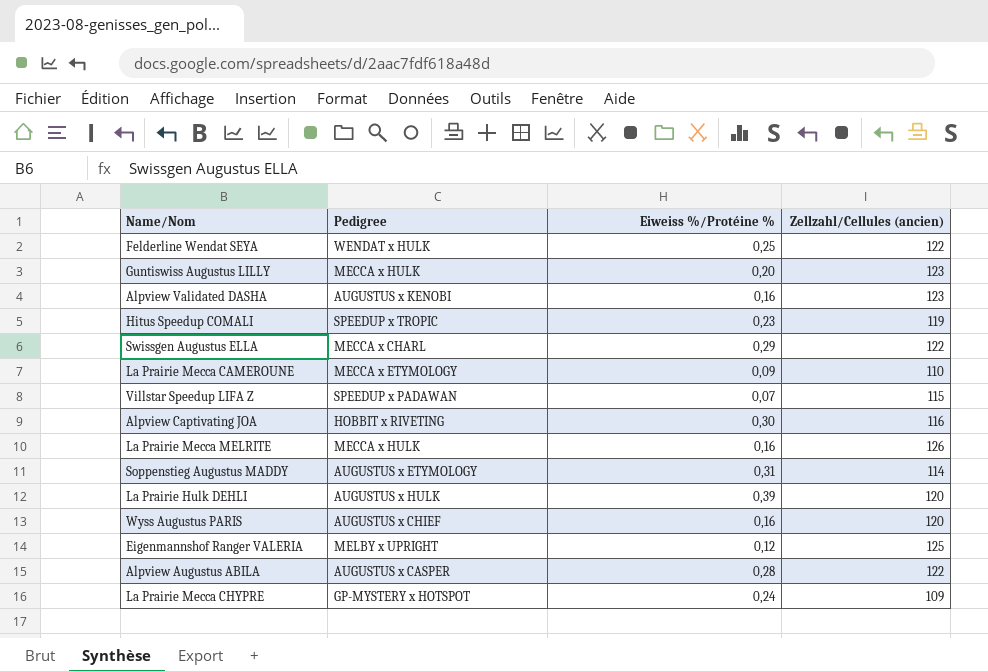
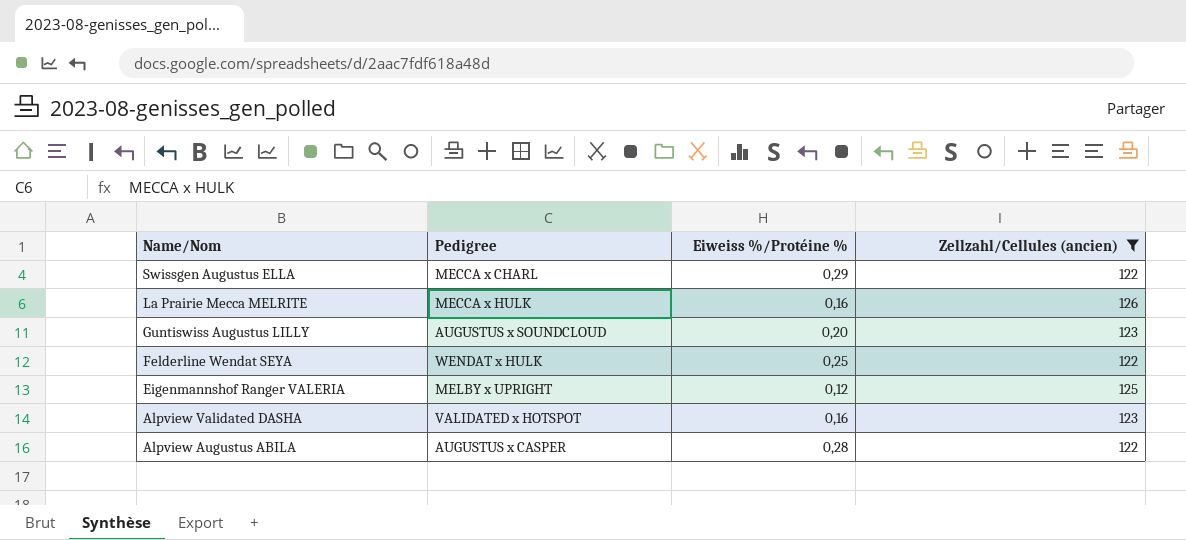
filter: none -> Zellzahl/Cellules (ancien) >= 122
row order: none -> Name/Nom descending
Guntiswiss Augustus LILLY | Pedigree: MECCA x HULK -> AUGUSTUS x SOUNDCLOUD
Alpview Validated DASHA | Pedigree: AUGUSTUS x KENOBI -> VALIDATED x HOTSPOT

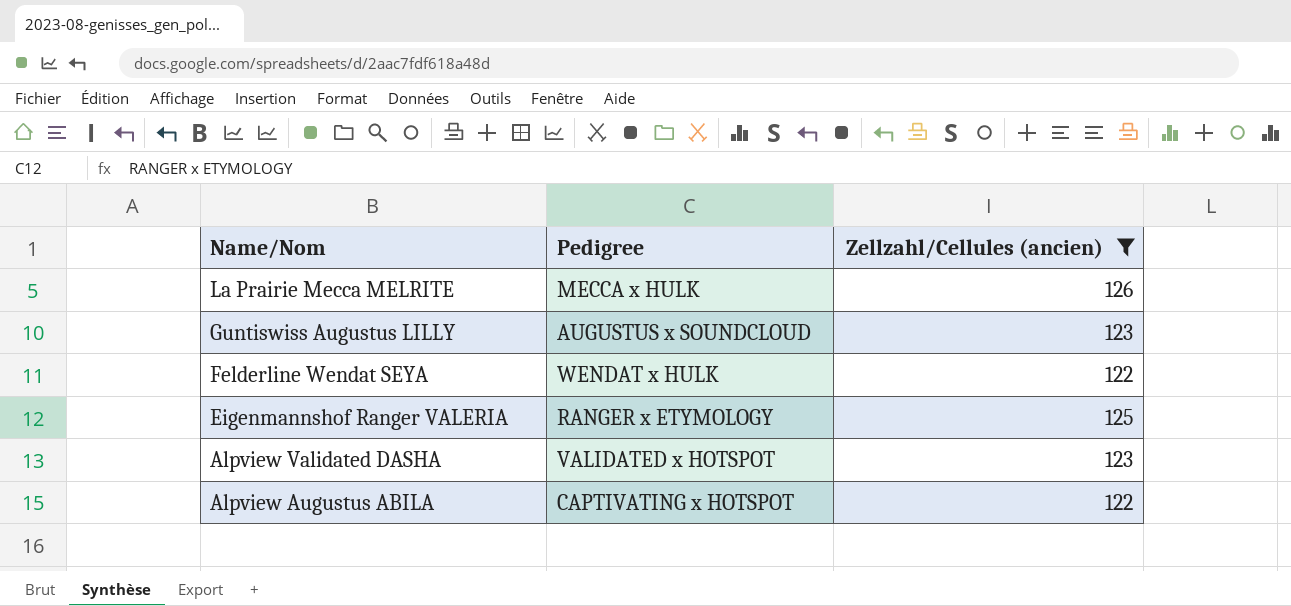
column Eiweiss %/Protéine % | position: 3 -> none
row Swissgen Augustus ELLA: MECCA x CHARL | 0,29 | 122 -> none
Eigenmannshof Ranger VALERIA | Pedigree: MELBY x UPRIGHT -> RANGER x ETYMOLOGY
Alpview Augustus ABILA | Pedigree: AUGUSTUS x CASPER -> CAPTIVATING x HOTSPOT

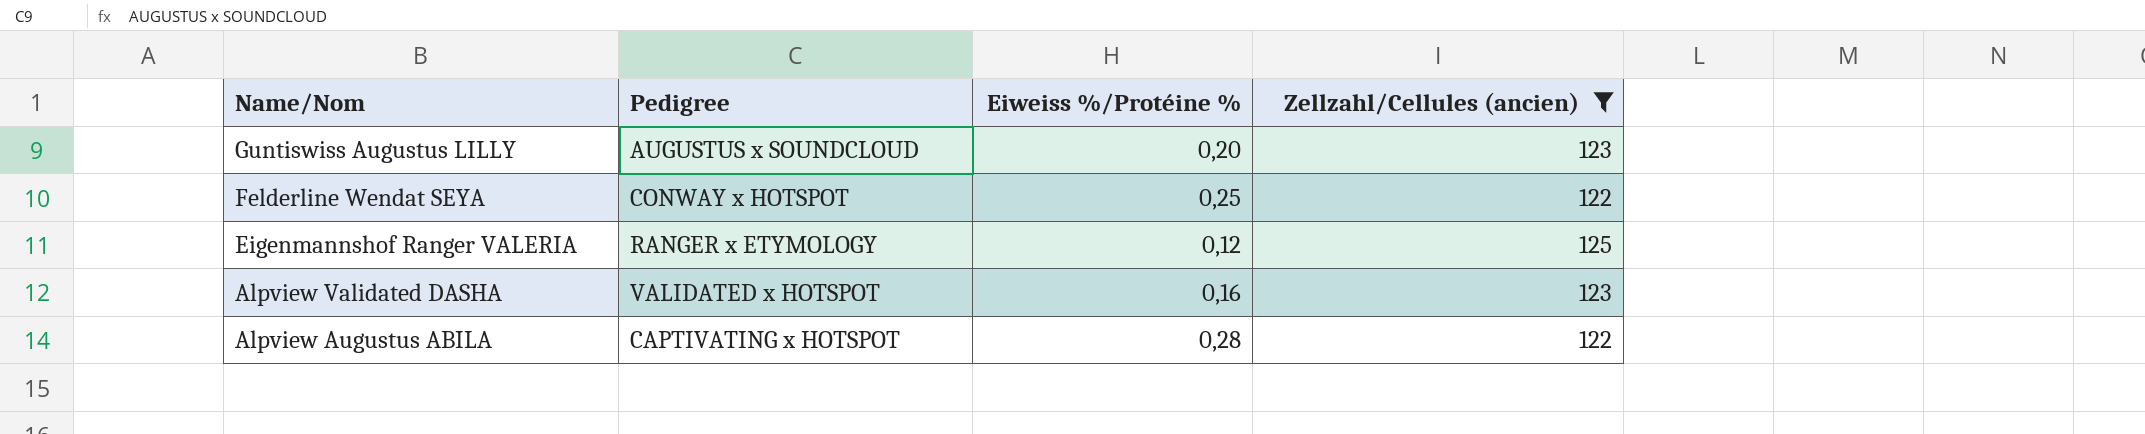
column Eiweiss %/Protéine % | position: none -> 3
row La Prairie Mecca MELRITE: MECCA x HULK | 126 -> none
Felderline Wendat SEYA | Pedigree: WENDAT x HULK -> CONWAY x HOTSPOT

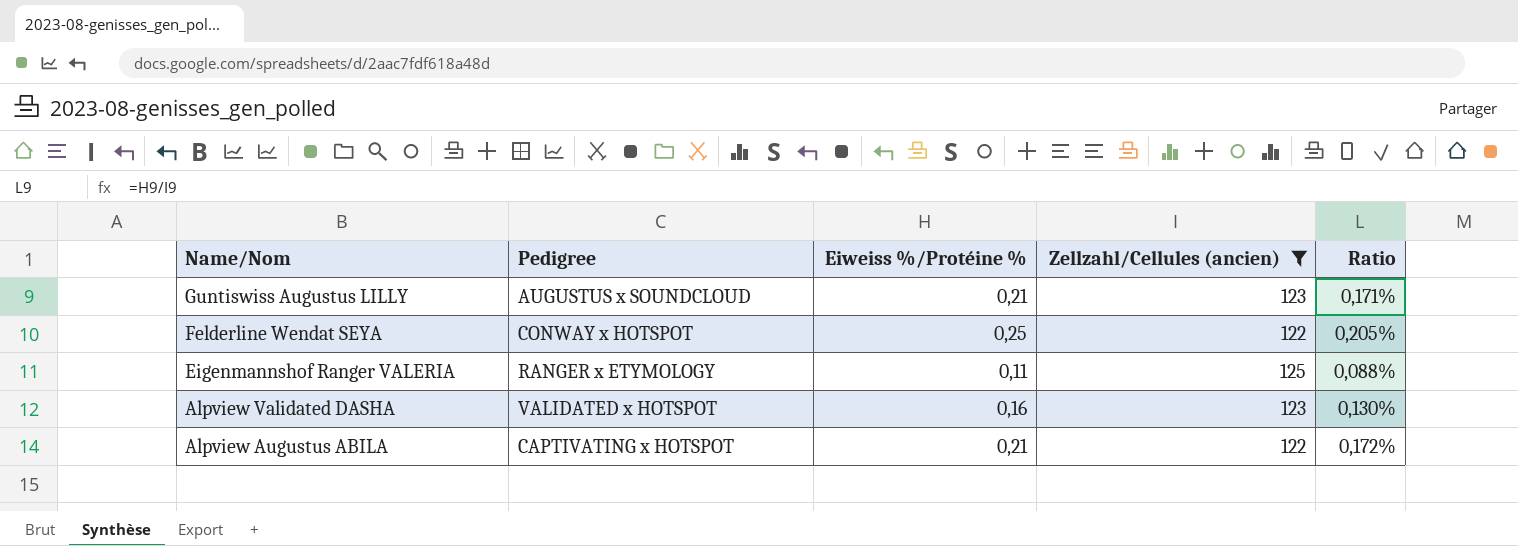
column Ratio | formula: none -> [Eiweiss %/Protéine %] / [Zellzahl/Cellules (ancien)]
Guntiswiss Augustus LILLY | Eiweiss %/Protéine %: 0,20 -> 0,21
Eigenmannshof Ranger VALERIA | Eiweiss %/Protéine %: 0,12 -> 0,11
Alpview Augustus ABILA | Eiweiss %/Protéine %: 0,28 -> 0,21

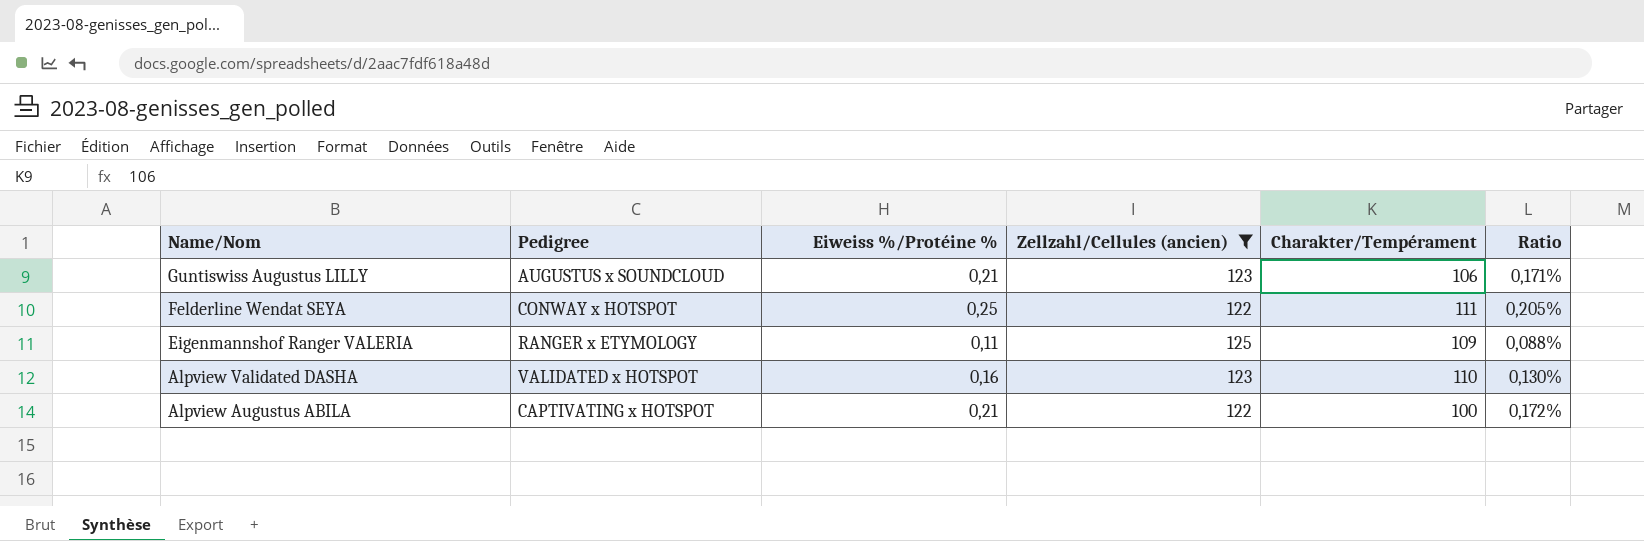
column Charakter/Tempérament | position: none -> 5

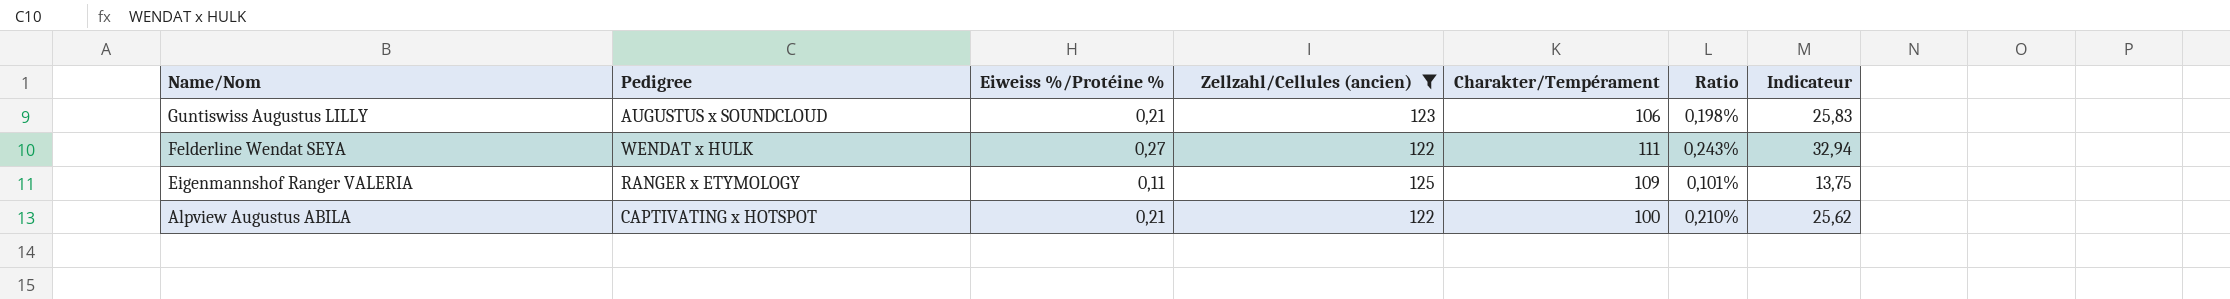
column Ratio | formula: [Eiweiss %/Protéine %] / [Zellzahl/Cellules (ancien)] -> [Eiweiss %/Protéine %] / [Charakter/Tempérament]
column Indicateur | formula: none -> [Eiweiss %/Protéine %] * [Zellzahl/Cellules (ancien)]
row Alpview Validated DASHA: VALIDATED x HOTSPOT | 0,16 | 123 | 110 | 0,130% -> none
Felderline Wendat SEYA | Pedigree: CONWAY x HOTSPOT -> WENDAT x HULK
Felderline Wendat SEYA | Eiweiss %/Protéine %: 0,25 -> 0,27

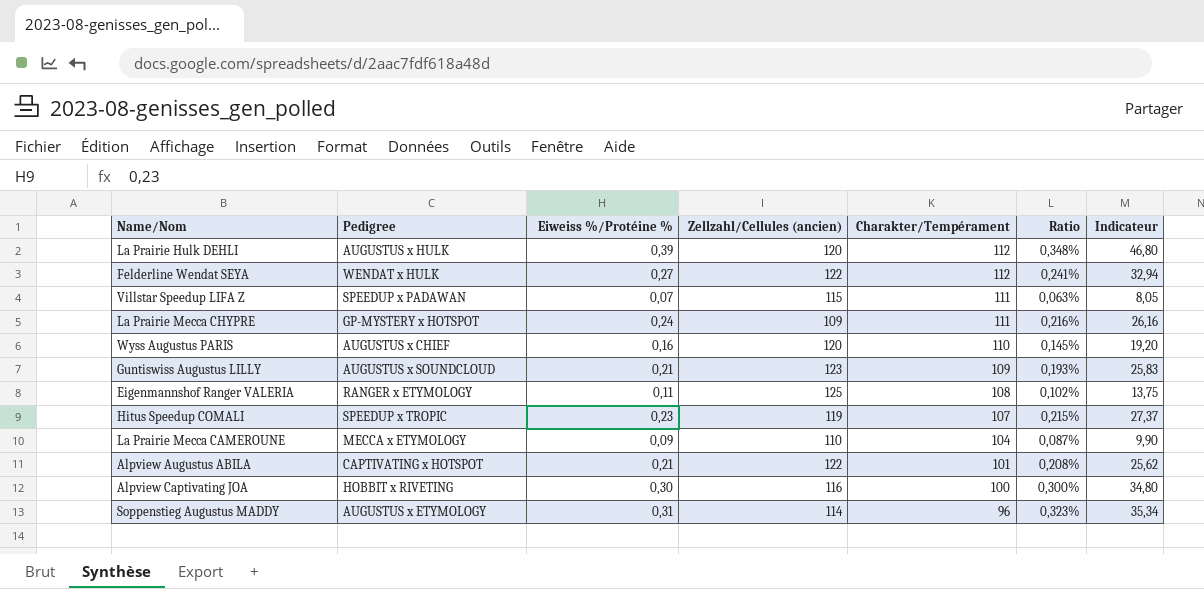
filter: Zellzahl/Cellules (ancien) >= 122 -> none
row order: Name/Nom descending -> Charakter/Tempérament descending
Felderline Wendat SEYA | Charakter/Tempérament: 111 -> 112
Felderline Wendat SEYA | Ratio: 0,243% -> 0,241%
Guntiswiss Augustus LILLY | Charakter/Tempérament: 106 -> 109
Guntiswiss Augustus LILLY | Ratio: 0,198% -> 0,193%
Eigenmannshof Ranger VALERIA | Charakter/Tempérament: 109 -> 108
Eigenmannshof Ranger VALERIA | Ratio: 0,101% -> 0,102%
Alpview Augustus ABILA | Charakter/Tempérament: 100 -> 101
Alpview Augustus ABILA | Ratio: 0,210% -> 0,208%

